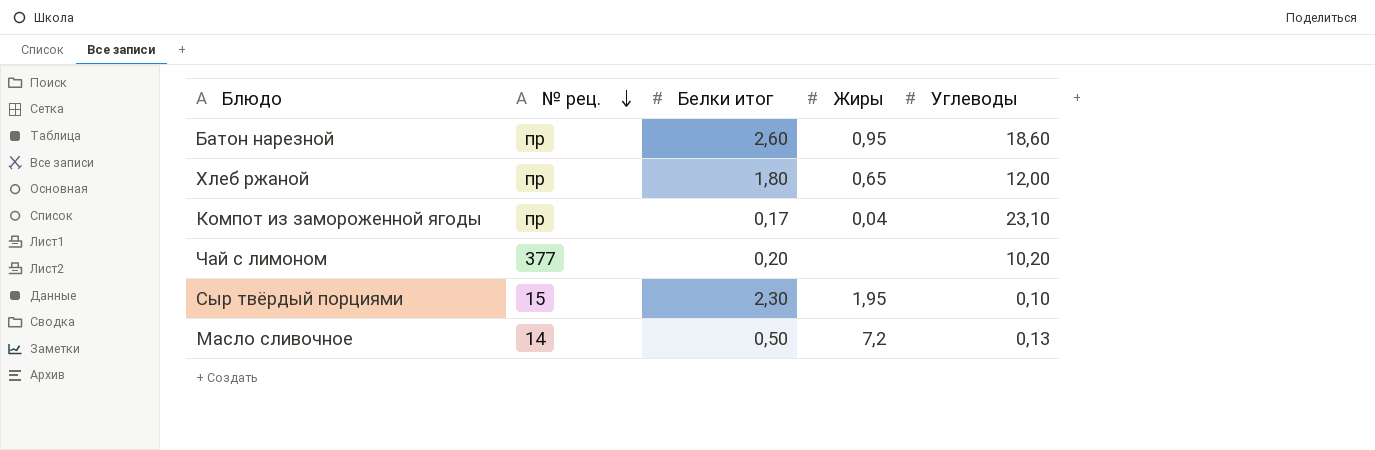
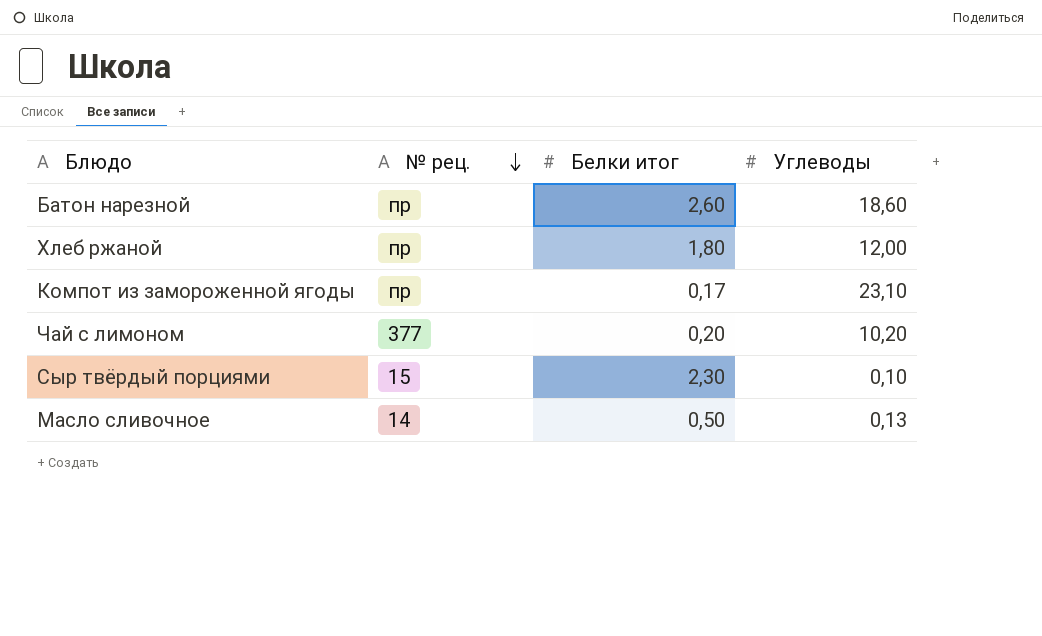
column Жиры | position: 4 -> none

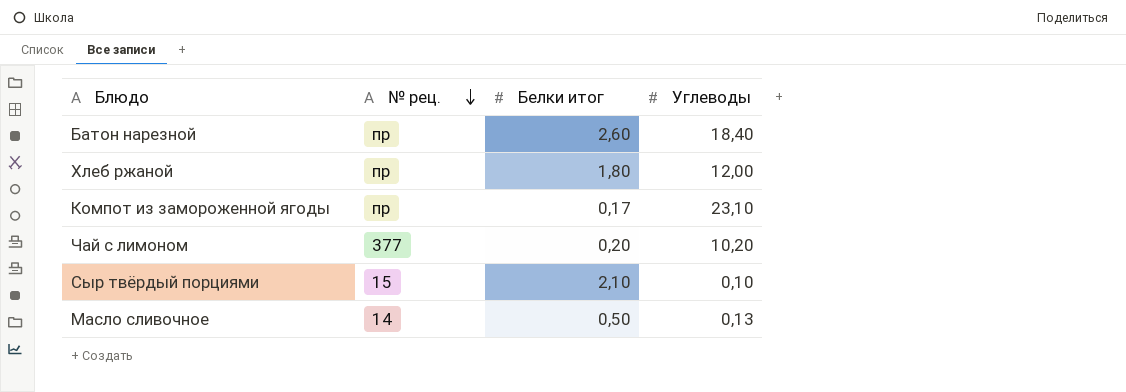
Батон нарезной | Углеводы: 18,60 -> 18,40
Сыр твёрдый порциями | Белки итог: 2,30 -> 2,10

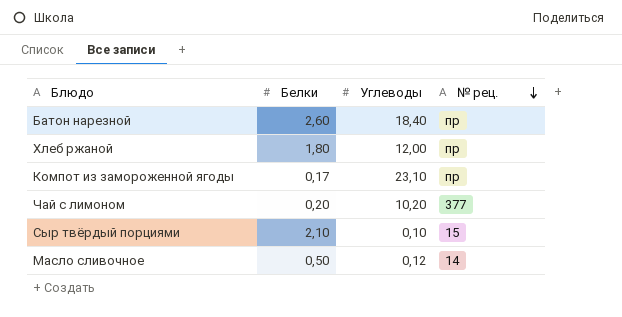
column name: Белки итог -> Белки
column № рец. | position: 2 -> 4
Масло сливочное | Углеводы: 0,13 -> 0,12

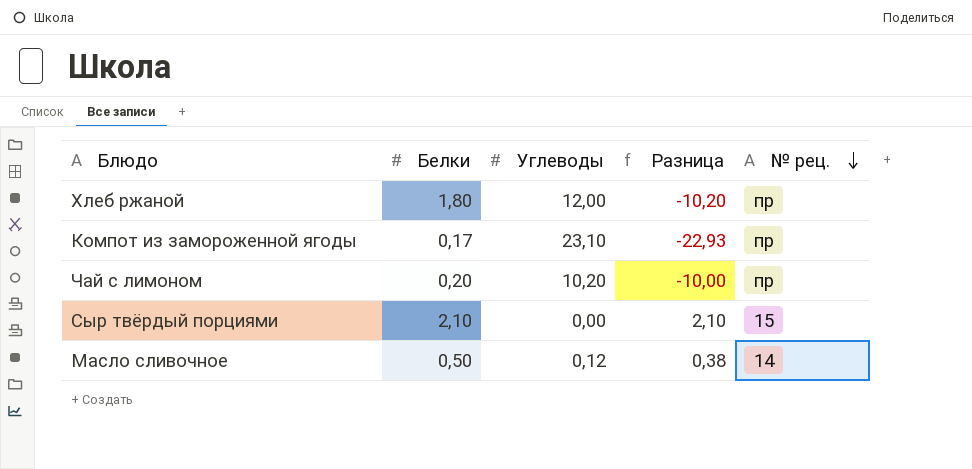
column Разница | formula: none -> [Белки] - [Углеводы]
row Батон нарезной: 2,60 | 18,40 | пр -> none
Чай с лимоном | № рец.: 377 -> пр
Сыр твёрдый порциями | Углеводы: 0,10 -> 0,00

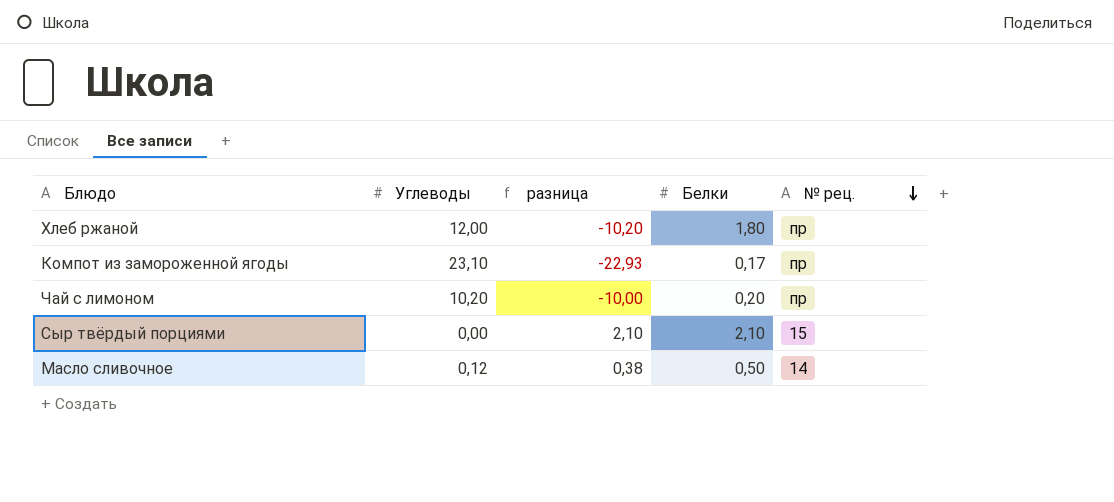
column name: Разница -> разница
column Белки | position: 2 -> 4

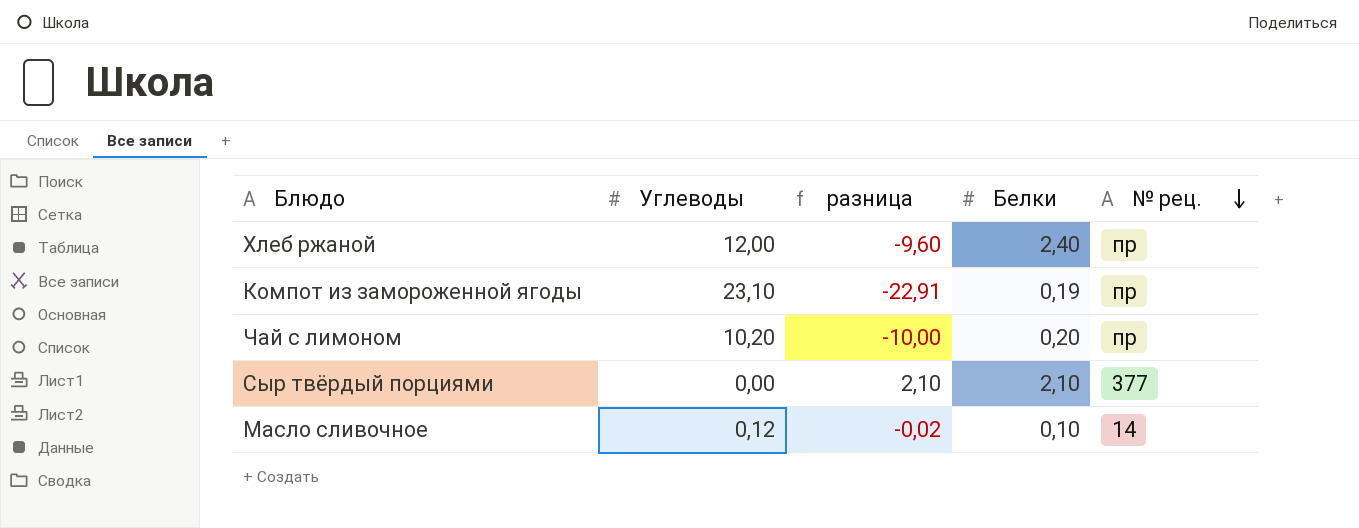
Хлеб ржаной | разница: -10,20 -> -9,60
Хлеб ржаной | Белки: 1,80 -> 2,40
Компот из замороженной ягоды | разница: -22,93 -> -22,91
Компот из замороженной ягоды | Белки: 0,17 -> 0,19
Сыр твёрдый порциями | № рец.: 15 -> 377
Масло сливочное | разница: 0,38 -> -0,02
Масло сливочное | Белки: 0,50 -> 0,10

